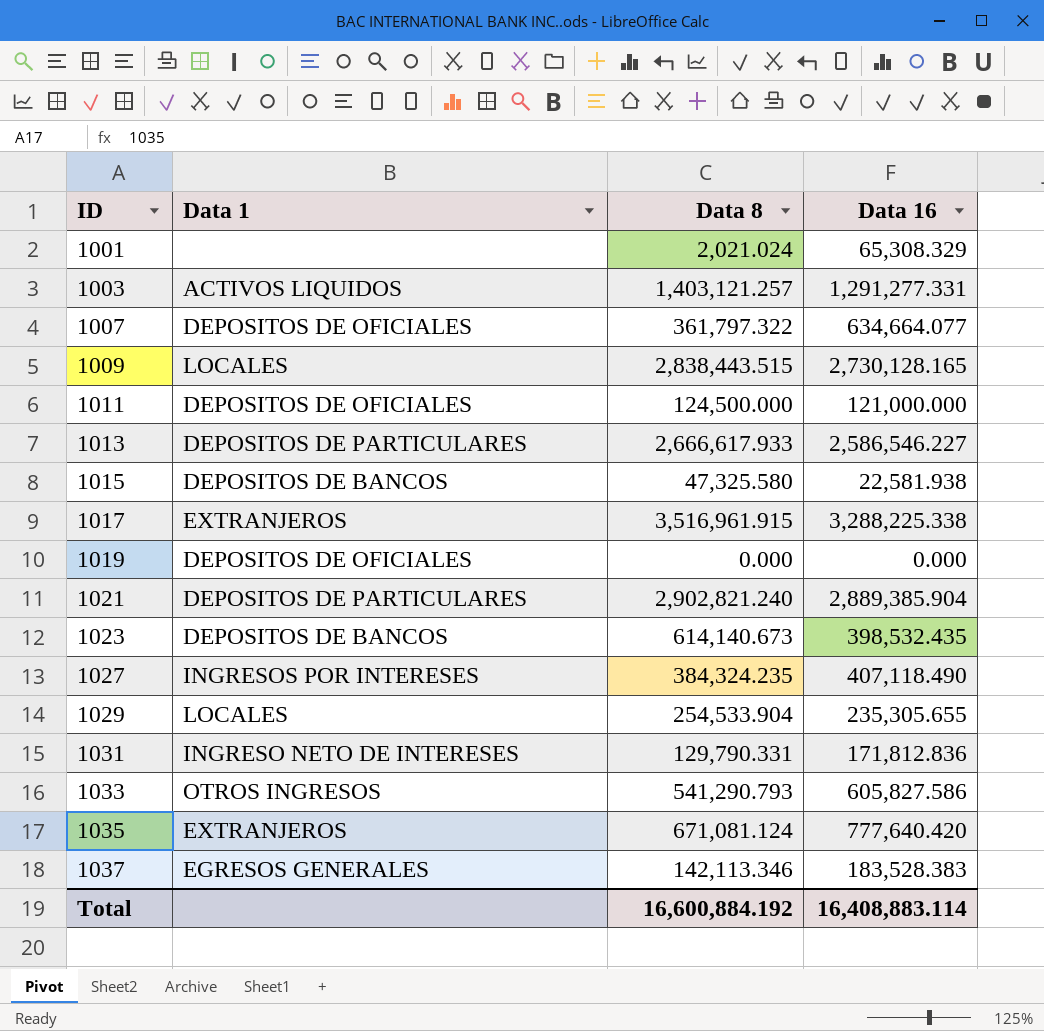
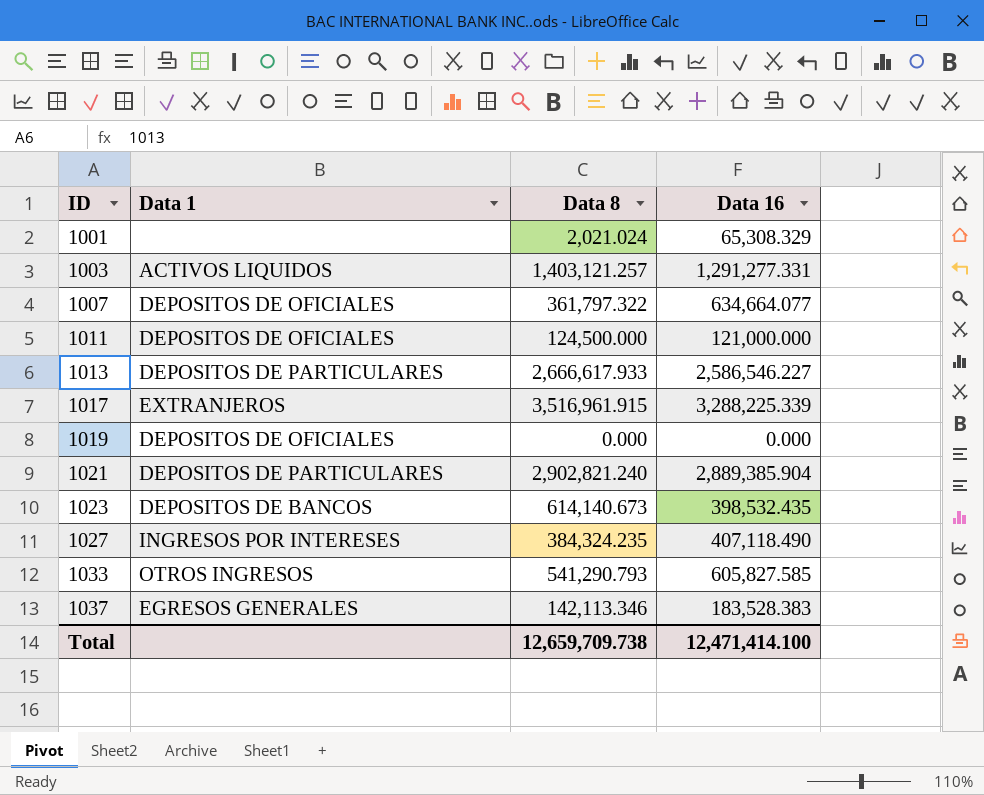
row 1009: LOCALES | 2,838,443.515 | 2,730,128.165 -> none
row 1015: DEPOSITOS DE BANCOS | 47,325.580 | 22,581.938 -> none
row 1029: LOCALES | 254,533.904 | 235,305.655 -> none
row 1031: INGRESO NETO DE INTERESES | 129,790.331 | 171,812.836 -> none
row 1035: EXTRANJEROS | 671,081.124 | 777,640.420 -> none
1017 | Data 16: 3,288,225.338 -> 3,288,225.339
1033 | Data 16: 605,827.586 -> 605,827.585
Total | Data 8: 16,600,884.192 -> 12,659,709.738
Total | Data 16: 16,408,883.114 -> 12,471,414.100

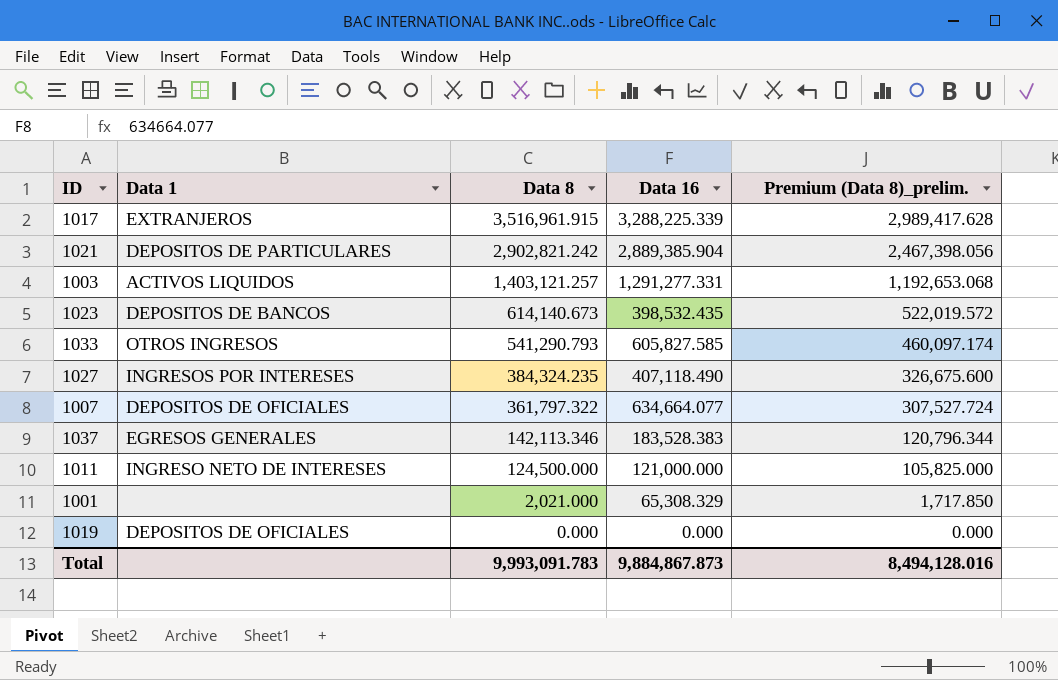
row order: ID ascending -> Data 8 descending
column Premium (Data 8)_prelim. | formula: none -> [Data 8] * 0.85
row 1013: DEPOSITOS DE PARTICULARES | 2,666,617.933 | 2,586,546.227 -> none
1021 | Data 8: 2,902,821.240 -> 2,902,821.242
1011 | Data 1: DEPOSITOS DE OFICIALES -> INGRESO NETO DE INTERESES
1001 | Data 8: 2,021.024 -> 2,021.000
Total | Data 8: 12,659,709.738 -> 9,993,091.783
Total | Data 16: 12,471,414.100 -> 9,884,867.873

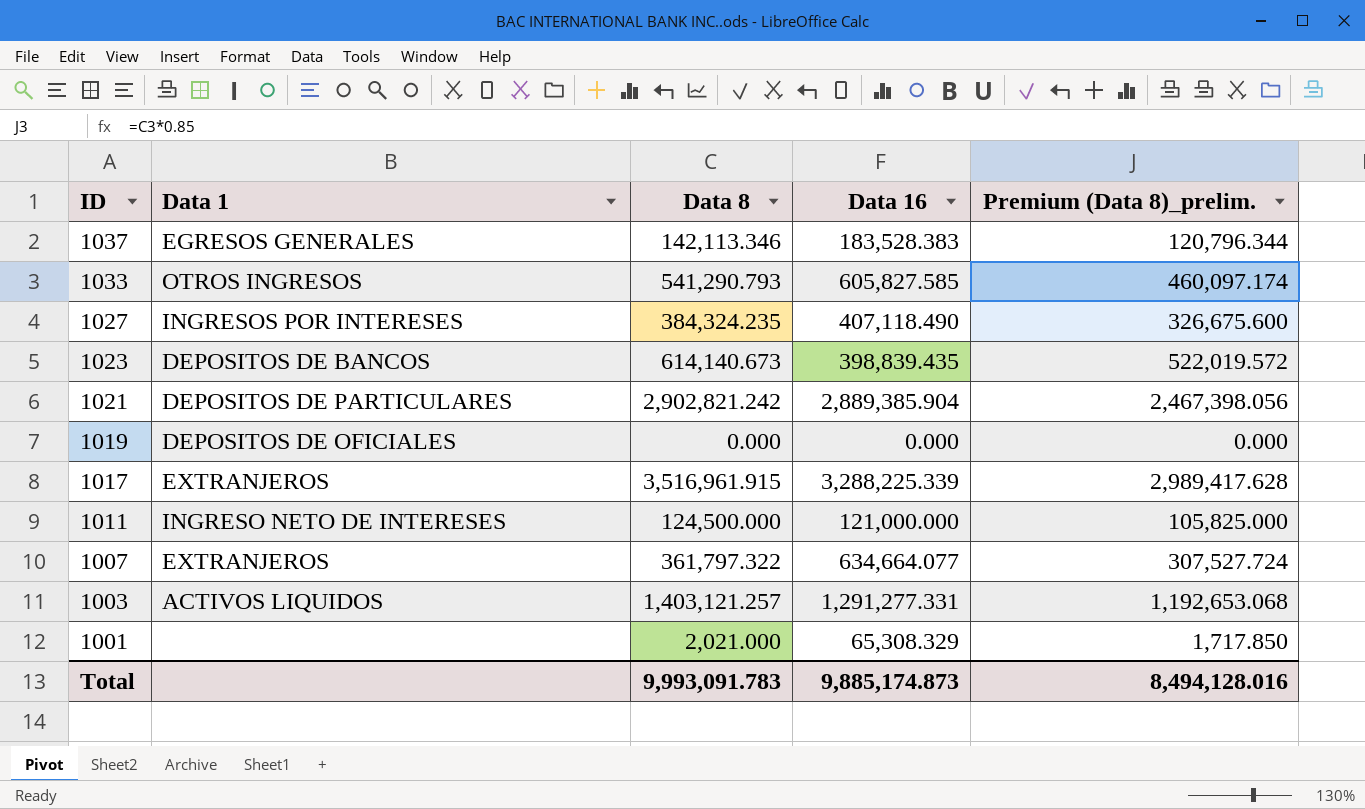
row order: Data 8 descending -> ID descending
1023 | Data 16: 398,532.435 -> 398,839.435
1007 | Data 1: DEPOSITOS DE OFICIALES -> EXTRANJEROS
Total | Data 16: 9,884,867.873 -> 9,885,174.873

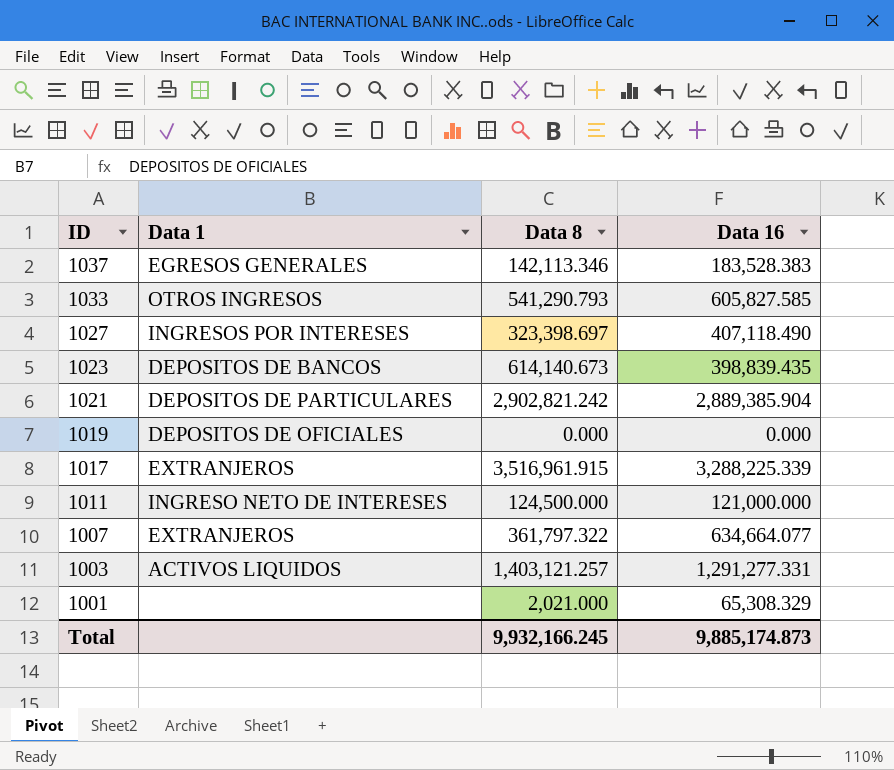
column Premium (Data 8)_prelim. | formula: [Data 8] * 0.85 -> none
1027 | Data 8: 384,324.235 -> 323,398.697
Total | Data 8: 9,993,091.783 -> 9,932,166.245

